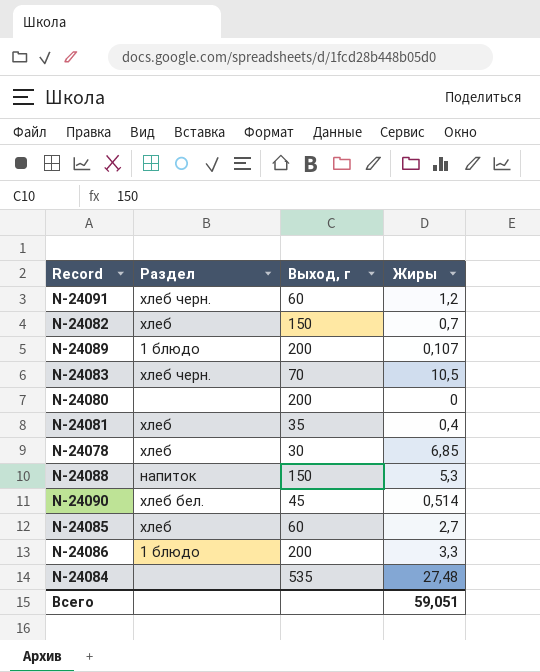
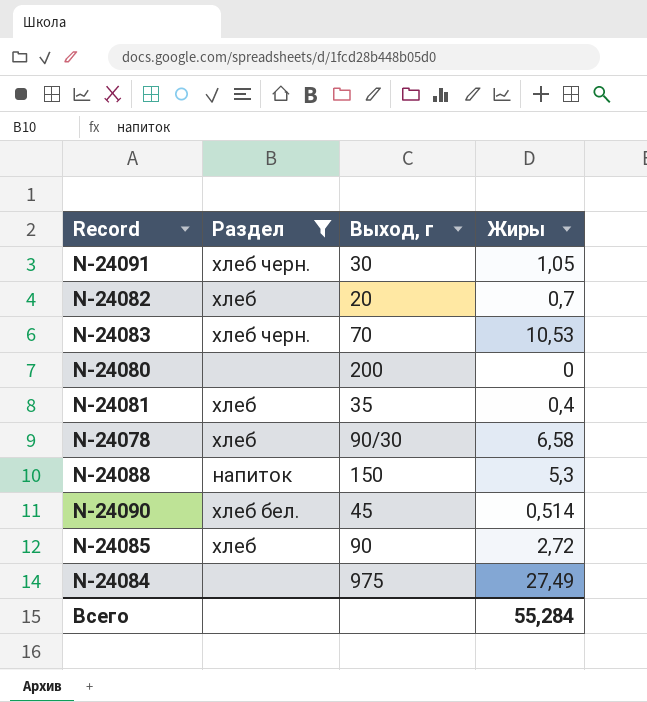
filter: none -> Раздел != 1 блюдо
N-24091 | Выход, г: 60 -> 30
N-24091 | Жиры: 1,2 -> 1,05
N-24082 | Выход, г: 150 -> 20
N-24083 | Жиры: 10,5 -> 10,53
N-24078 | Выход, г: 30 -> 90/30
N-24078 | Жиры: 6,85 -> 6,58
N-24085 | Выход, г: 60 -> 90
N-24085 | Жиры: 2,7 -> 2,72
N-24084 | Выход, г: 535 -> 975
N-24084 | Жиры: 27,48 -> 27,49
Всего | Жиры: 59,051 -> 55,284

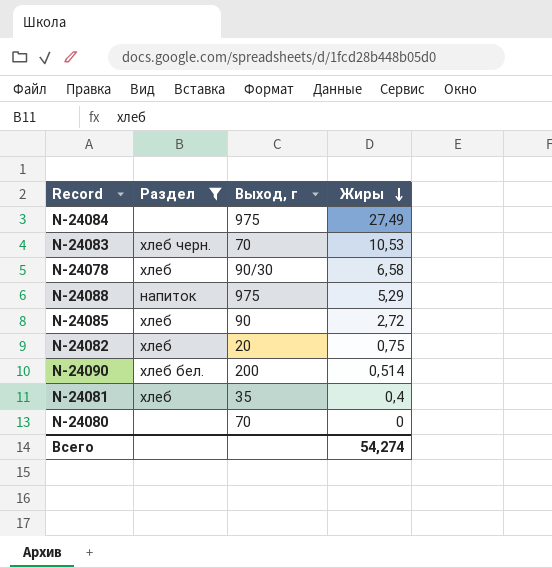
row order: none -> Жиры descending
row N-24091: хлеб черн. | 30 | 1,05 -> none
N-24088 | Выход, г: 150 -> 975
N-24088 | Жиры: 5,3 -> 5,29
N-24082 | Жиры: 0,7 -> 0,75
N-24090 | Выход, г: 45 -> 200
N-24080 | Выход, г: 200 -> 70
Всего | Жиры: 55,284 -> 54,274

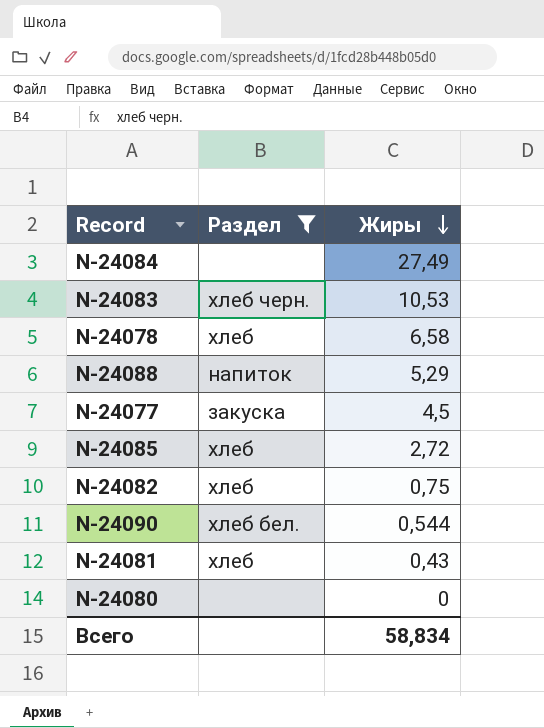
column Выход, г | position: 3 -> none
row N-24077: none -> закуска | 4,5
N-24090 | Жиры: 0,514 -> 0,544
N-24081 | Жиры: 0,4 -> 0,43
Всего | Жиры: 54,274 -> 58,834

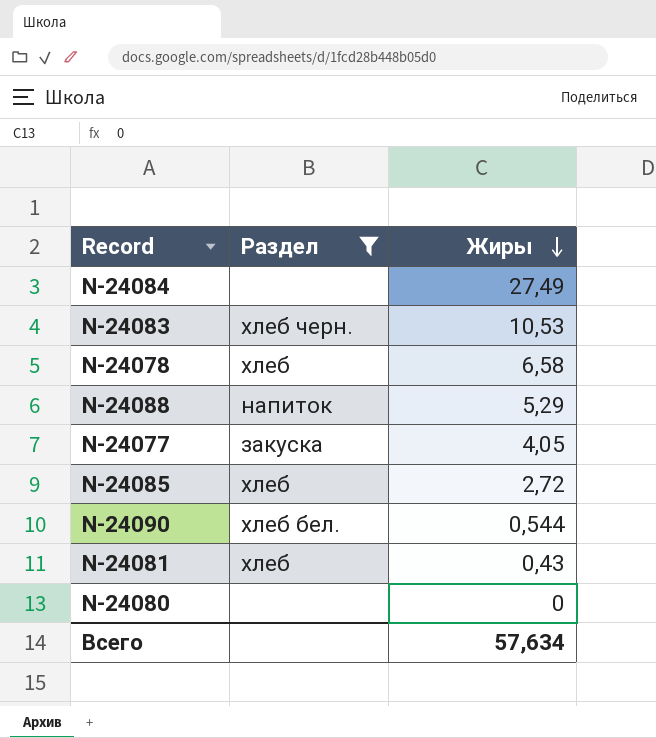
row N-24082: хлеб | 0,75 -> none
N-24077 | Жиры: 4,5 -> 4,05
Всего | Жиры: 58,834 -> 57,634

